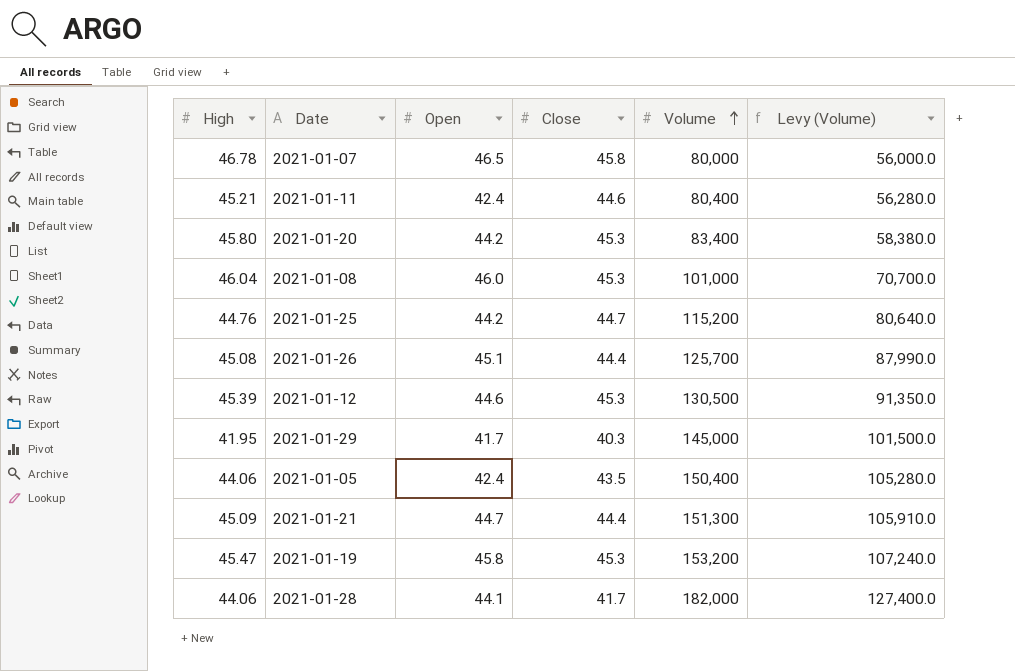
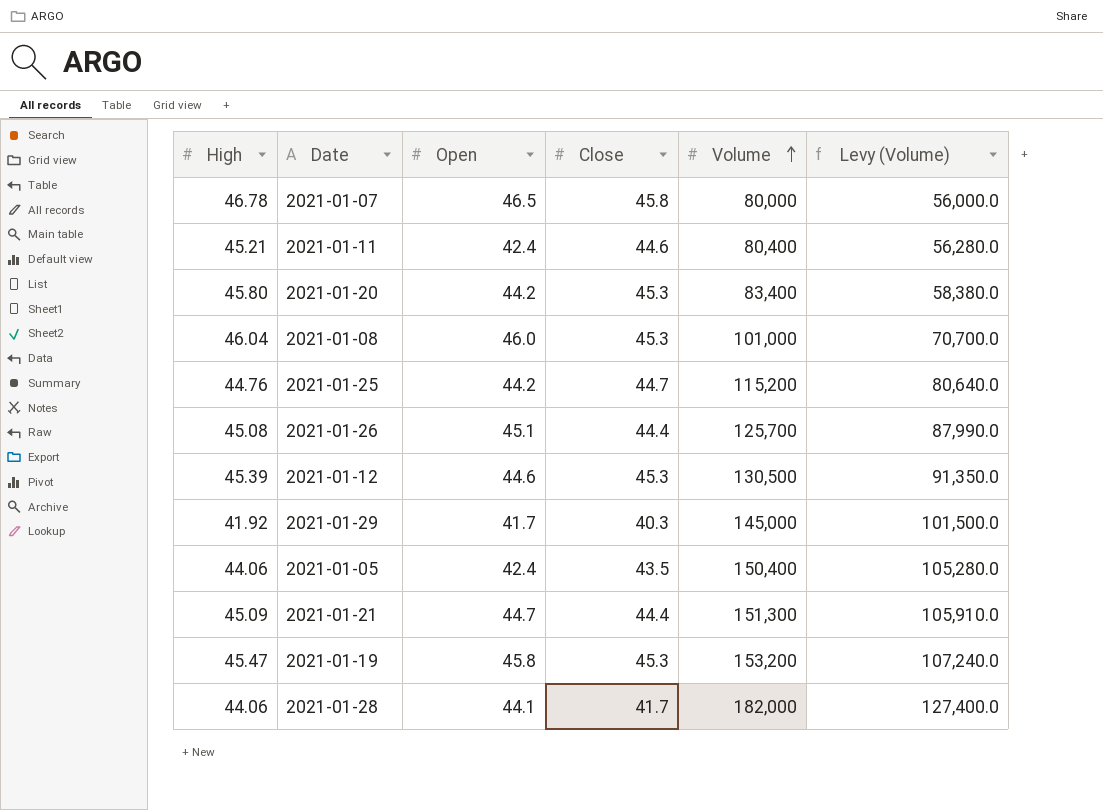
2021-01-29 | High: 41.95 -> 41.92

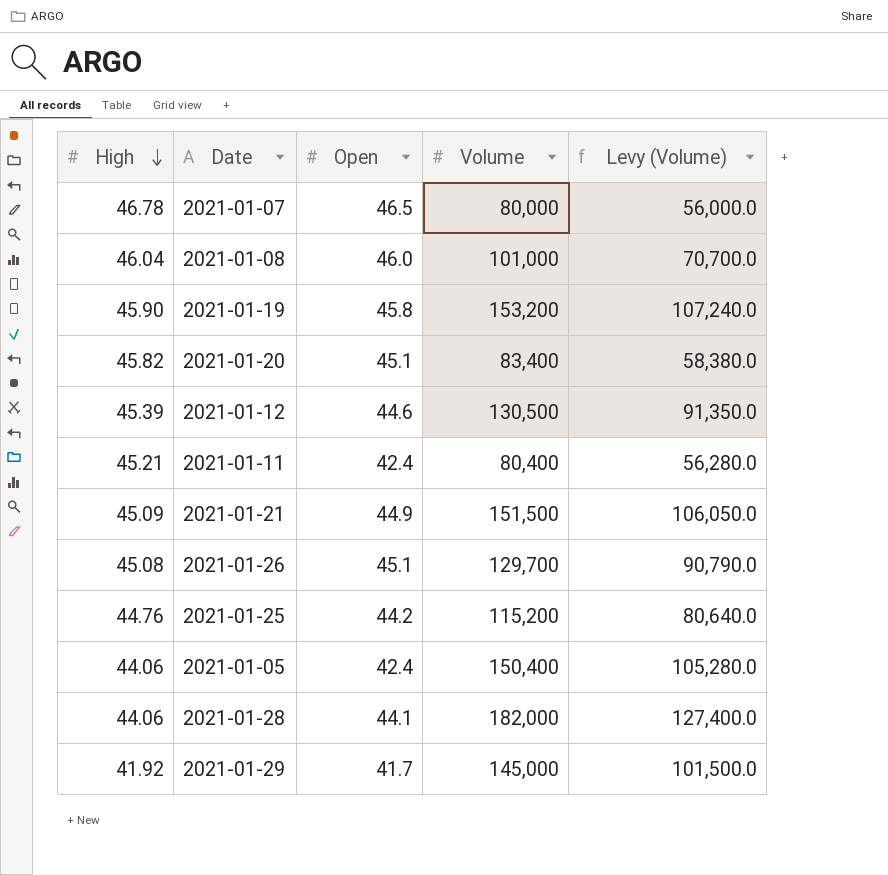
row order: Volume ascending -> High descending
column Close | position: 4 -> none
2021-01-19 | High: 45.47 -> 45.90
2021-01-20 | High: 45.80 -> 45.82
2021-01-20 | Open: 44.2 -> 45.1
2021-01-21 | Open: 44.7 -> 44.9
2021-01-21 | Volume: 151,300 -> 151,500
2021-01-21 | Levy (Volume): 105,910.0 -> 106,050.0
2021-01-26 | Volume: 125,700 -> 129,700
2021-01-26 | Levy (Volume): 87,990.0 -> 90,790.0

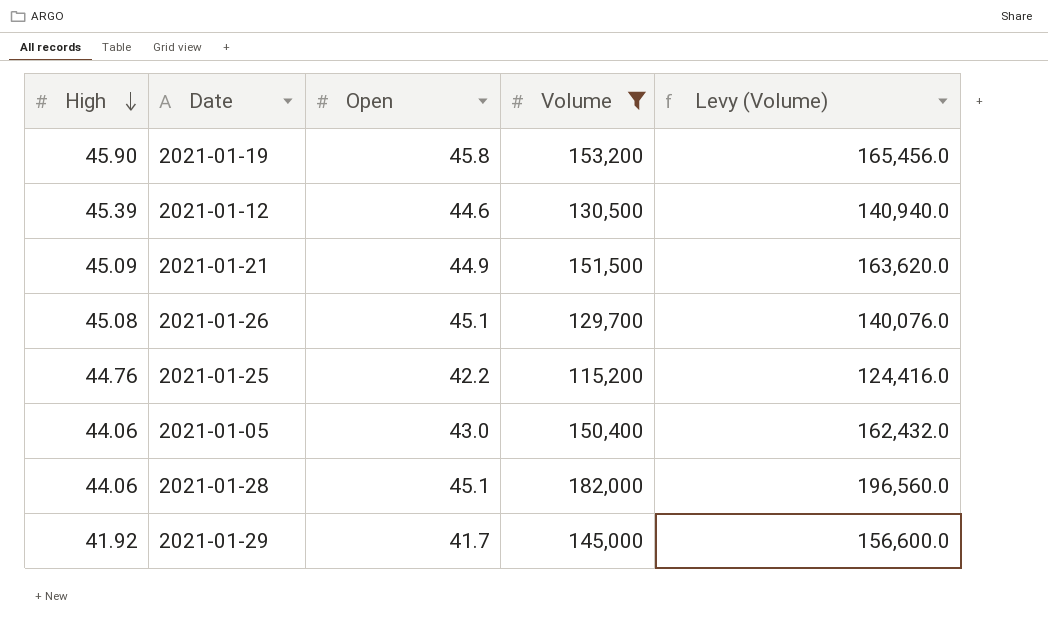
filter: none -> Volume >= 115,200
column Levy (Volume) | formula: [Volume] * 0.7 -> [Volume] * 1.08
2021-01-25 | Open: 44.2 -> 42.2
2021-01-05 | Open: 42.4 -> 43.0
2021-01-28 | Open: 44.1 -> 45.1

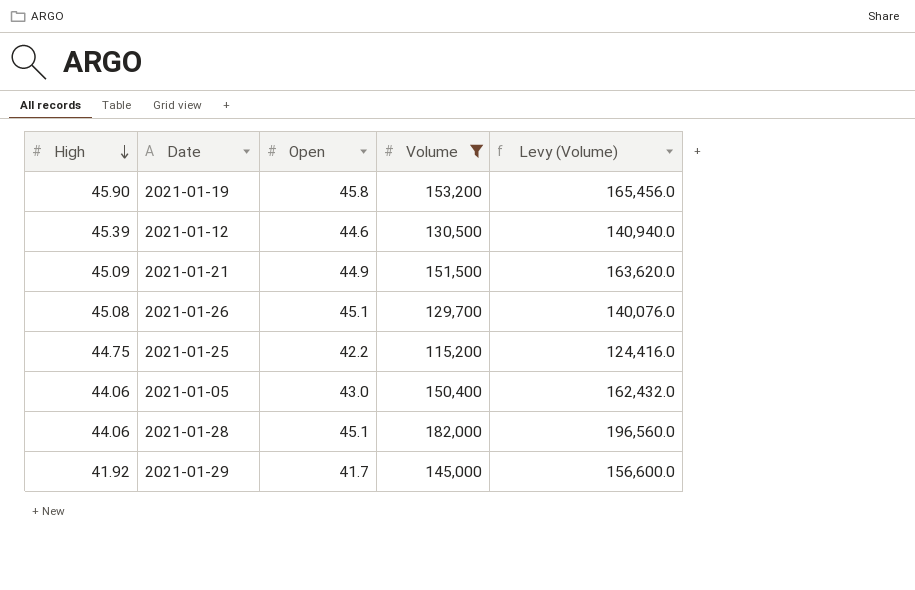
2021-01-25 | High: 44.76 -> 44.75

